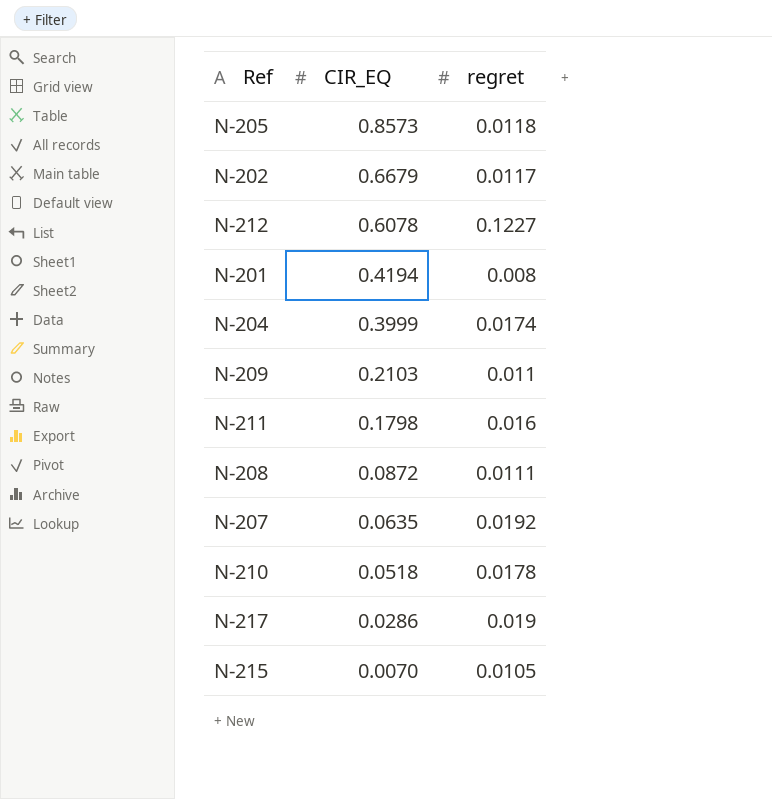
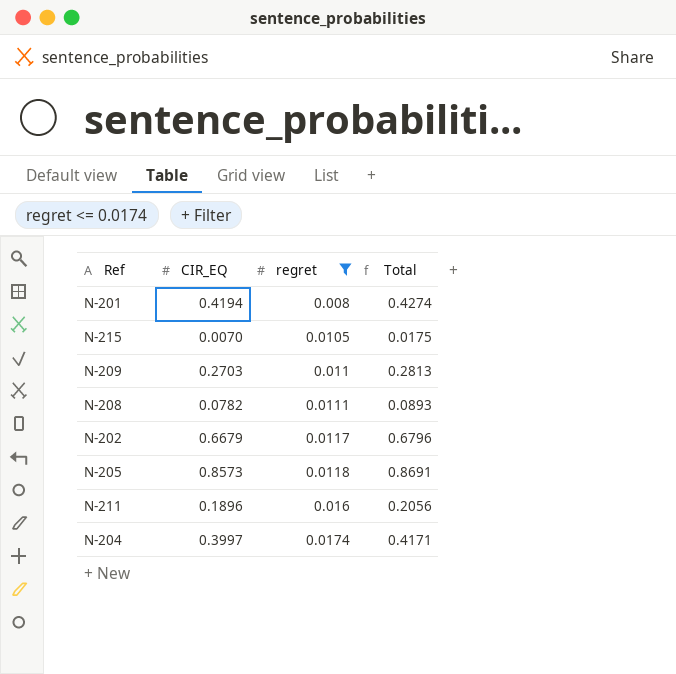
filter: none -> regret <= 0.0174
row order: CIR_EQ descending -> regret ascending
column Total | formula: none -> [CIR_EQ] + [regret]
N-209 | CIR_EQ: 0.2103 -> 0.2703
N-208 | CIR_EQ: 0.0872 -> 0.0782
N-211 | CIR_EQ: 0.1798 -> 0.1896
N-204 | CIR_EQ: 0.3999 -> 0.3997

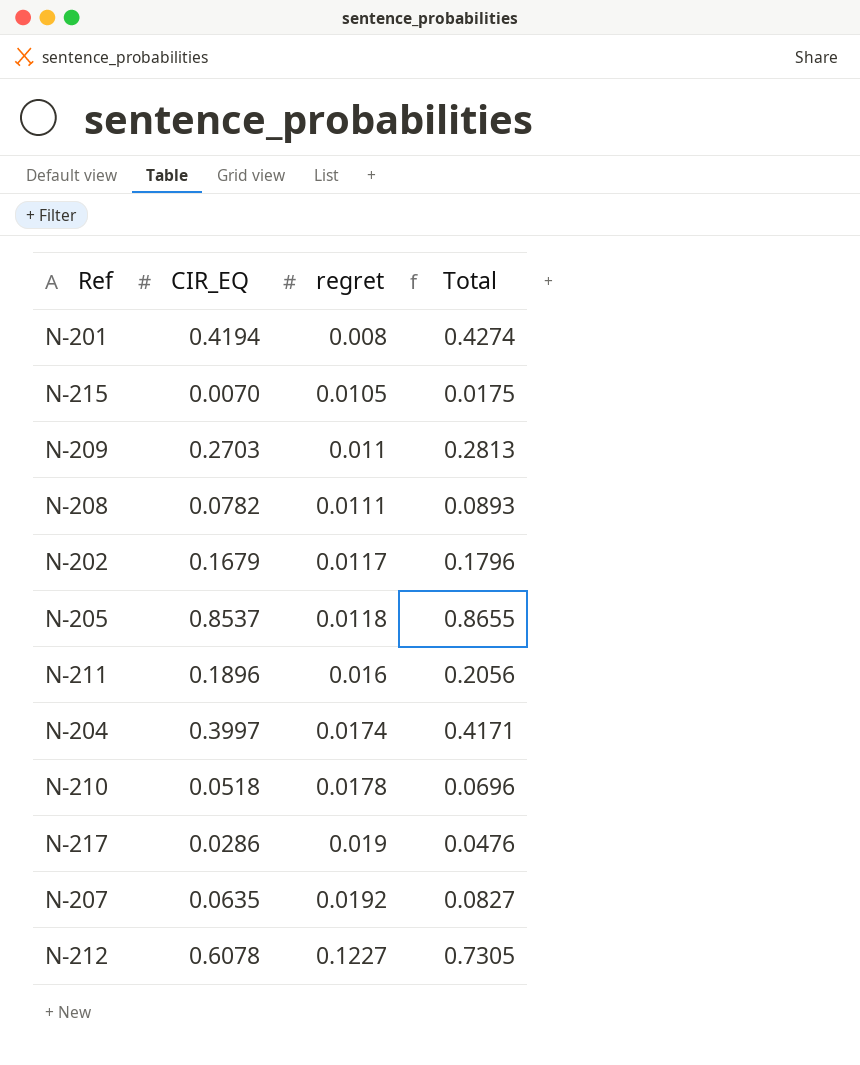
filter: regret <= 0.0174 -> none
N-202 | CIR_EQ: 0.6679 -> 0.1679
N-202 | Total: 0.6796 -> 0.1796
N-205 | CIR_EQ: 0.8573 -> 0.8537
N-205 | Total: 0.8691 -> 0.8655

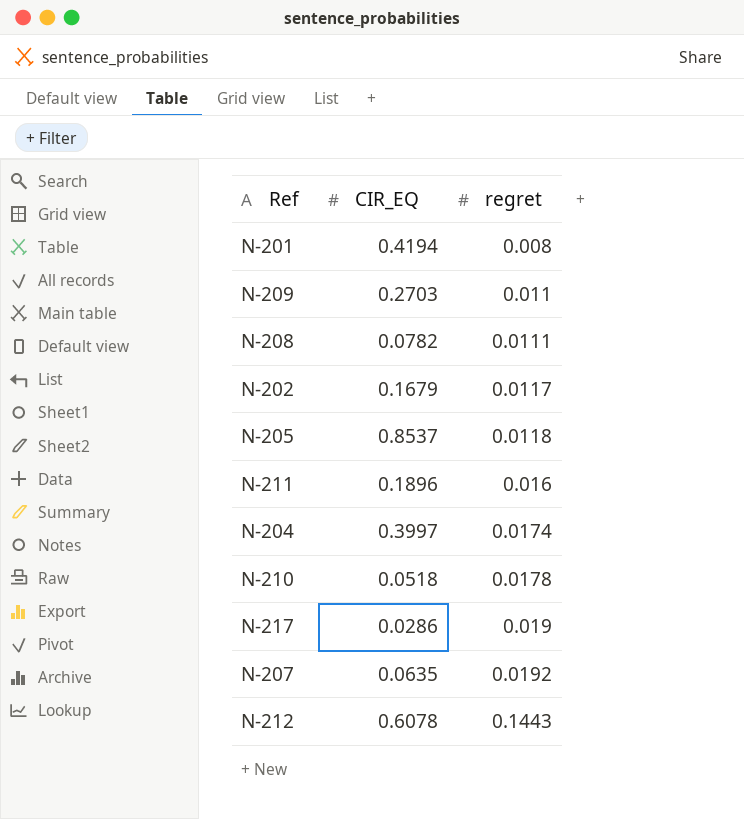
column Total | formula: [CIR_EQ] + [regret] -> none
row N-215: 0.0070 | 0.0105 | 0.0175 -> none
N-212 | regret: 0.1227 -> 0.1443

